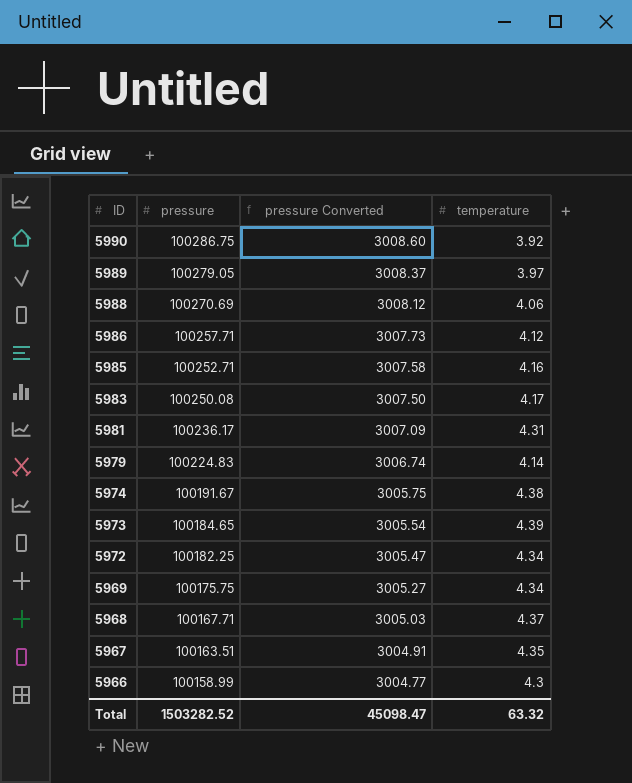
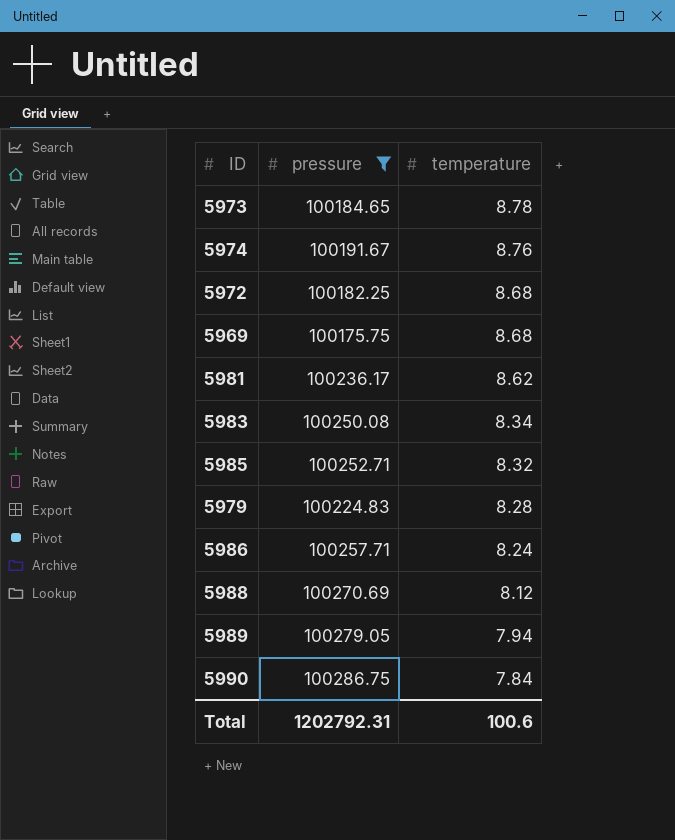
filter: none -> pressure >= 100175.75
row order: ID descending -> temperature descending
column pressure Converted | formula: [pressure] * 0.03 -> none
5973 | temperature: 4.39 -> 8.78
5974 | temperature: 4.38 -> 8.76
5972 | temperature: 4.34 -> 8.68
5969 | temperature: 4.34 -> 8.68
5981 | temperature: 4.31 -> 8.62
5983 | temperature: 4.17 -> 8.34
5985 | temperature: 4.16 -> 8.32
5979 | temperature: 4.14 -> 8.28
5986 | temperature: 4.12 -> 8.24
5988 | temperature: 4.06 -> 8.12
5989 | temperature: 3.97 -> 7.94
5990 | temperature: 3.92 -> 7.84
Total | pressure: 1503282.52 -> 1202792.31
Total | temperature: 63.32 -> 100.6

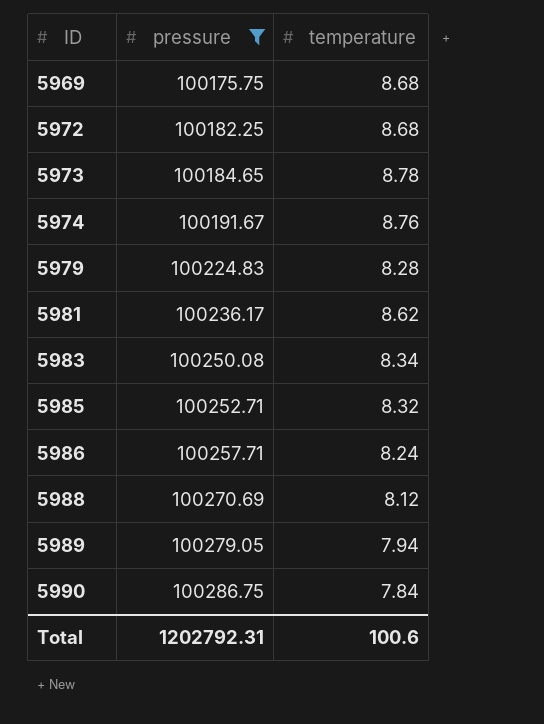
row order: temperature descending -> ID ascending

